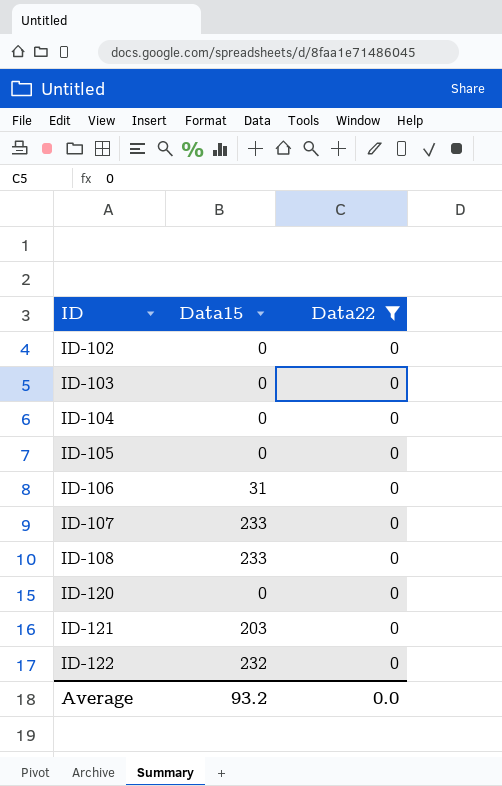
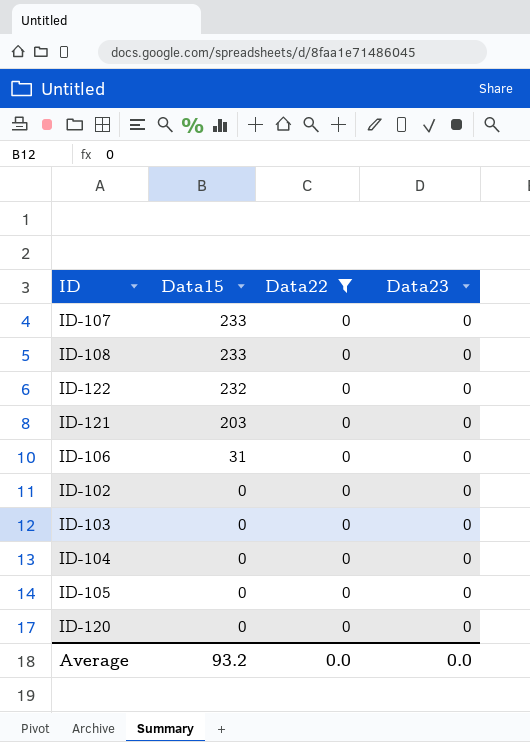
row order: ID ascending -> Data15 descending
column Data23 | position: none -> 4

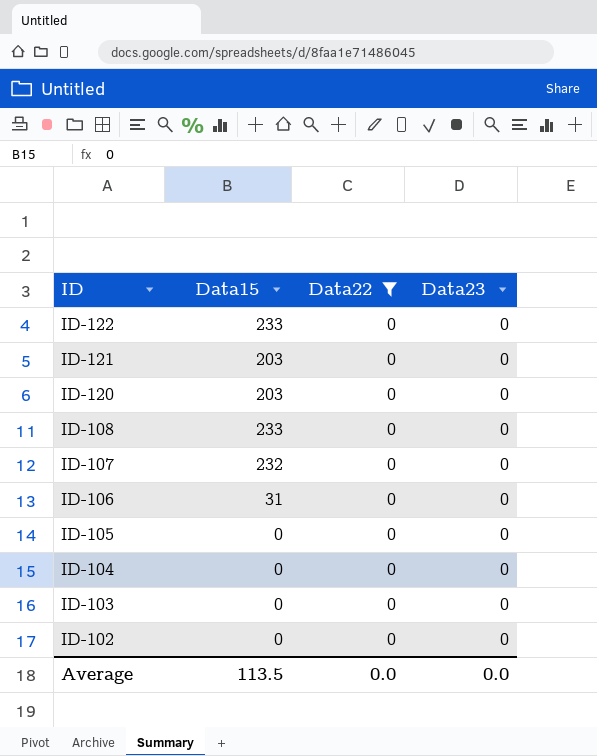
row order: Data15 descending -> ID descending
ID-122 | Data15: 232 -> 233
ID-120 | Data15: 0 -> 203
ID-107 | Data15: 233 -> 232
Average | Data15: 93.2 -> 113.5

